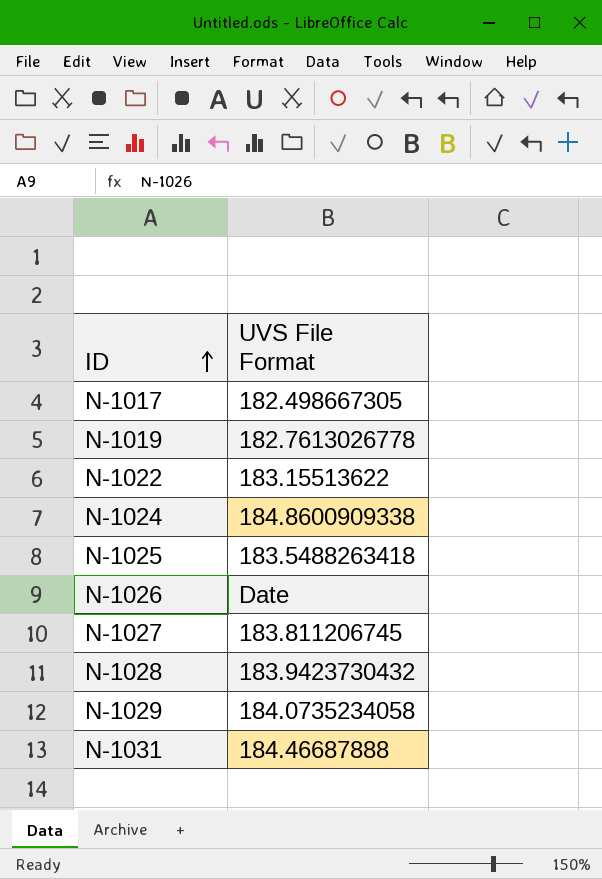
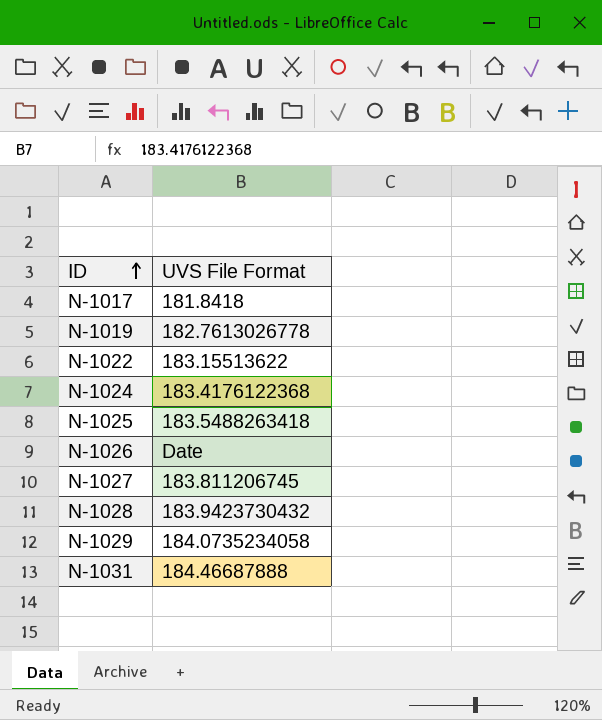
N-1017 | UVS File Format: 182.498667305 -> 181.8418
N-1024 | UVS File Format: 184.8600909338 -> 183.4176122368

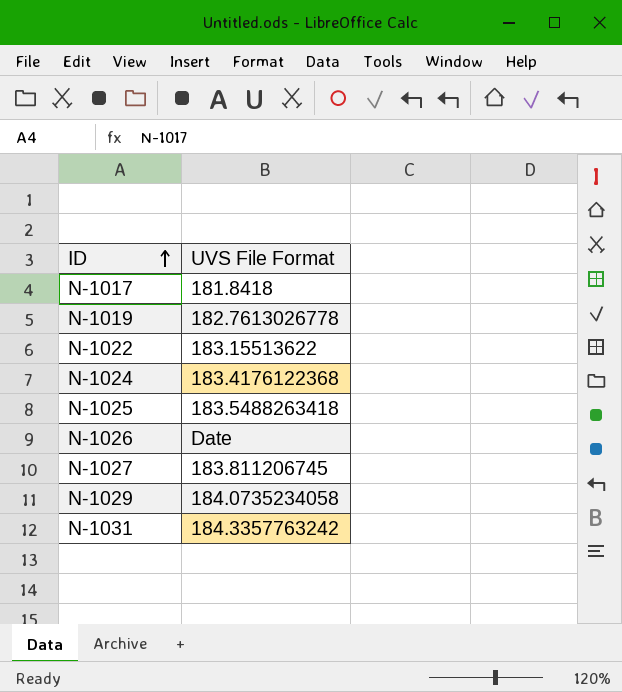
row N-1028: 183.9423730432 -> none
N-1031 | UVS File Format: 184.46687888 -> 184.3357763242

